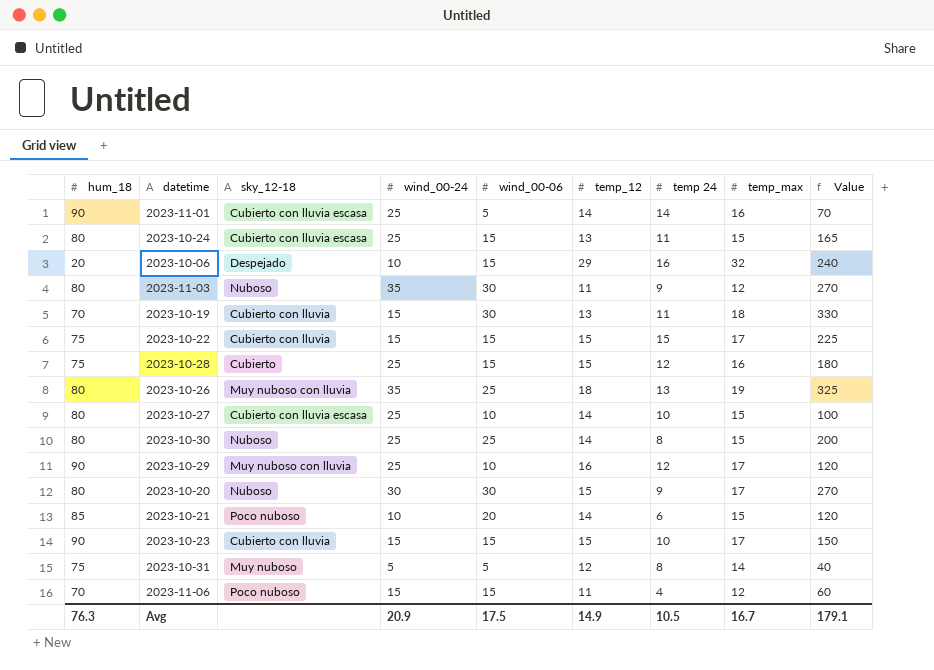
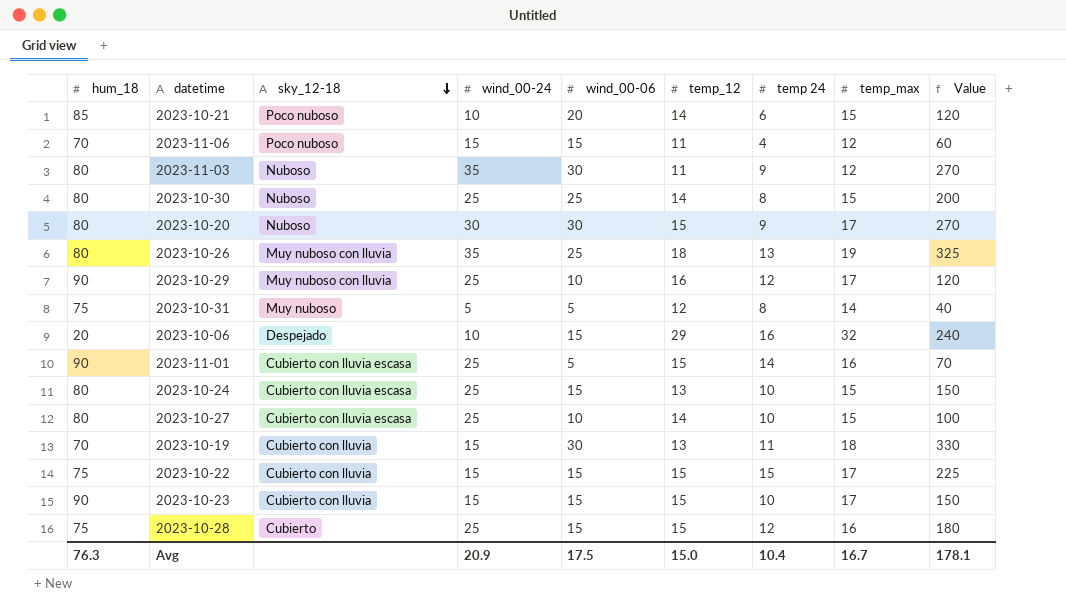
row order: none -> sky_12-18 descending
2023-11-01 | temp_12: 14 -> 15
2023-10-24 | temp 24: 11 -> 10
2023-10-24 | Value: 165 -> 150
Avg | temp_12: 14.9 -> 15.0
Avg | temp 24: 10.5 -> 10.4
Avg | Value: 179.1 -> 178.1

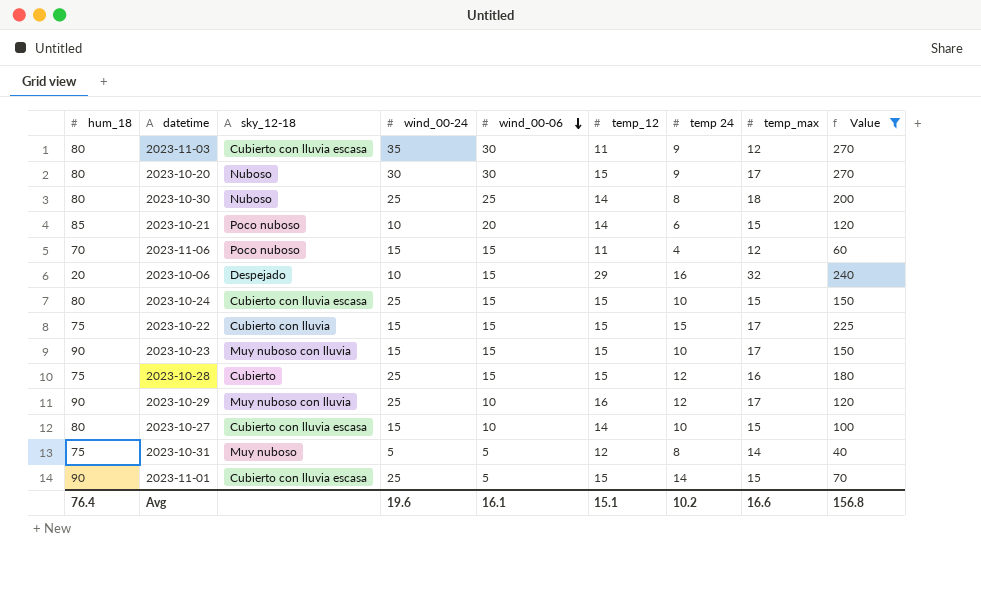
filter: none -> Value <= 270
row order: sky_12-18 descending -> wind_00-06 descending
2023-11-03 | sky_12-18: Nuboso -> Cubierto con lluvia escasa
2023-10-30 | temp_max: 15 -> 18
2023-10-24 | temp_12: 13 -> 15
2023-10-23 | sky_12-18: Cubierto con lluvia -> Muy nuboso con lluvia
2023-10-27 | wind_00-24: 25 -> 15
2023-11-01 | temp_max: 16 -> 15
Avg | hum_18: 76.3 -> 76.4
Avg | wind_00-24: 20.9 -> 19.6
Avg | wind_00-06: 17.5 -> 16.1
Avg | temp_12: 15.0 -> 15.1
Avg | temp 24: 10.4 -> 10.2
Avg | temp_max: 16.7 -> 16.6
Avg | Value: 178.1 -> 156.8

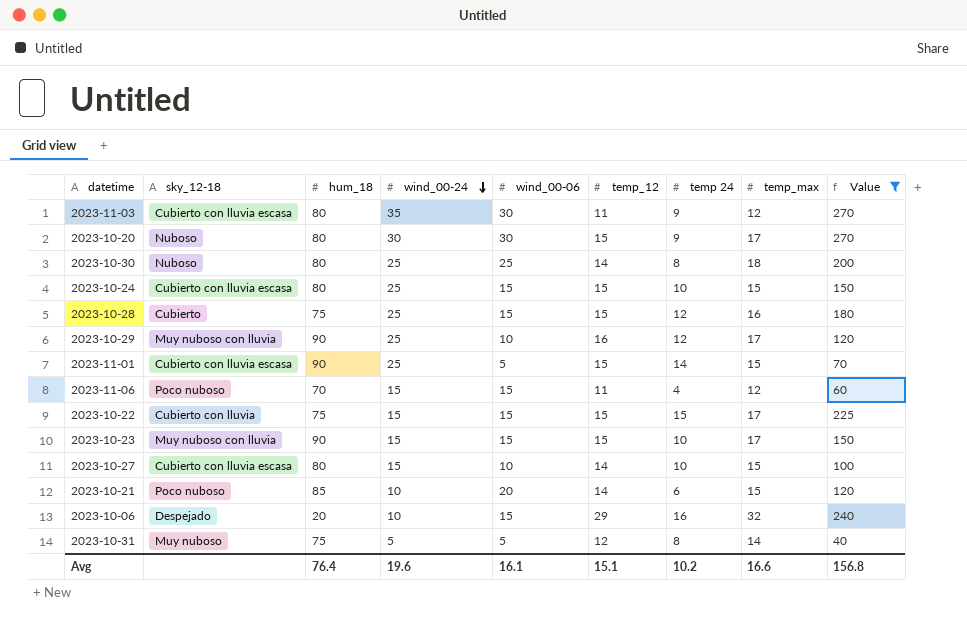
row order: wind_00-06 descending -> wind_00-24 descending
column hum_18 | position: 1 -> 3

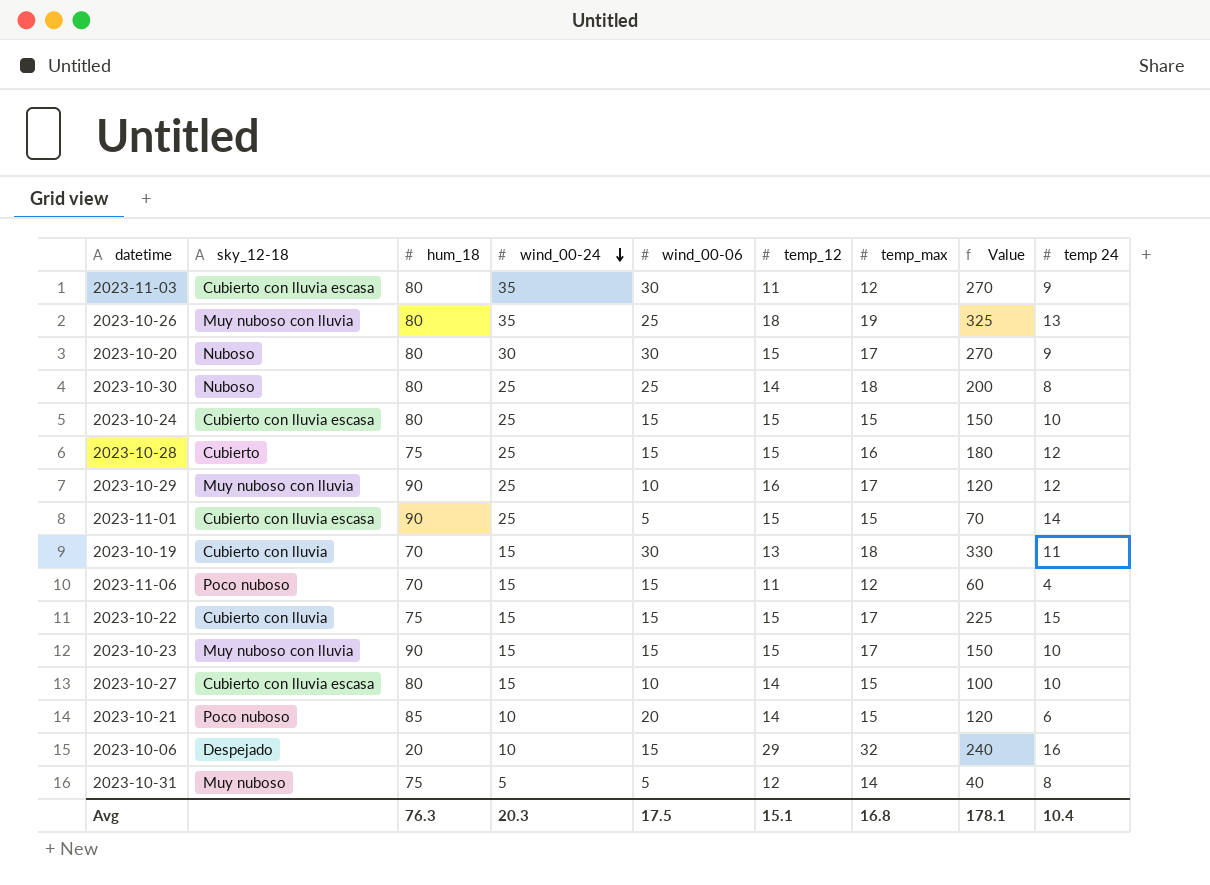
filter: Value <= 270 -> none
column temp 24 | position: 7 -> 9
Avg | hum_18: 76.4 -> 76.3
Avg | wind_00-24: 19.6 -> 20.3
Avg | wind_00-06: 16.1 -> 17.5
Avg | temp_max: 16.6 -> 16.8
Avg | Value: 156.8 -> 178.1
Avg | temp 24: 10.2 -> 10.4

